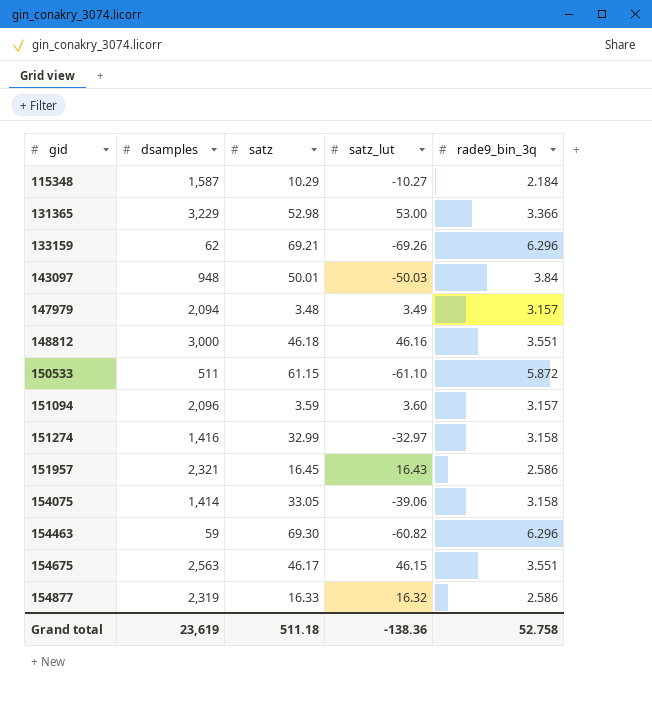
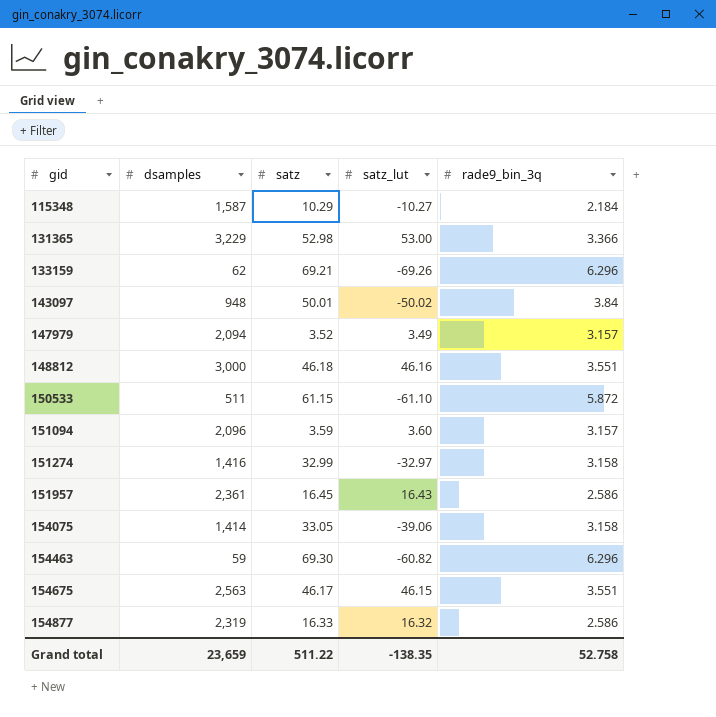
143097 | satz_lut: -50.03 -> -50.02
147979 | satz: 3.48 -> 3.52
151957 | dsamples: 2,321 -> 2,361
Grand total | dsamples: 23,619 -> 23,659
Grand total | satz: 511.18 -> 511.22
Grand total | satz_lut: -138.36 -> -138.35

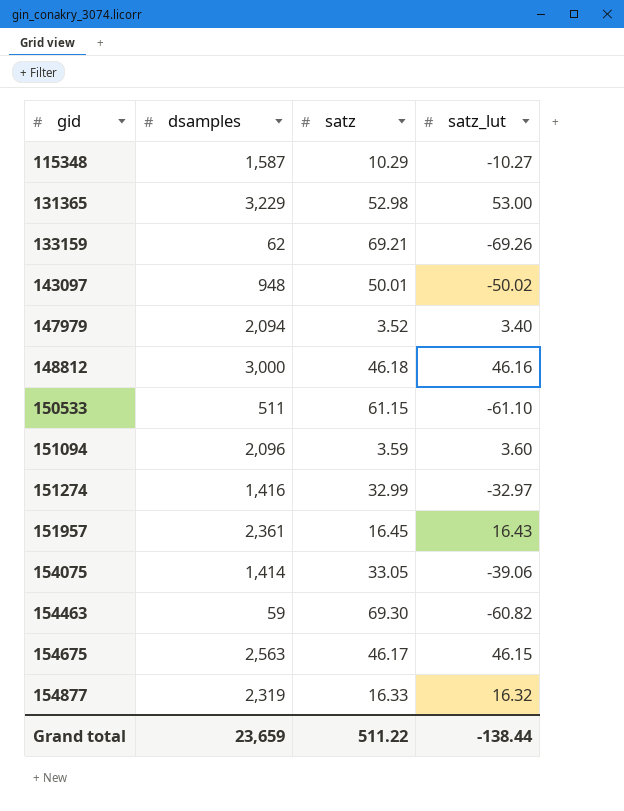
column rade9_bin_3q | position: 5 -> none
147979 | satz_lut: 3.49 -> 3.40
Grand total | satz_lut: -138.35 -> -138.44

